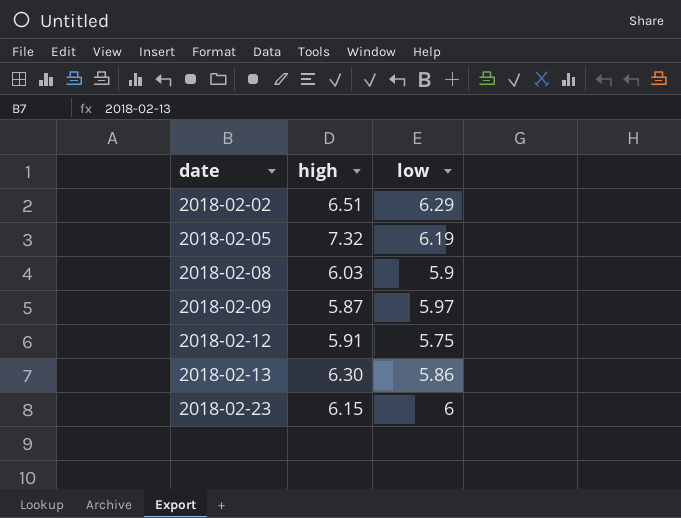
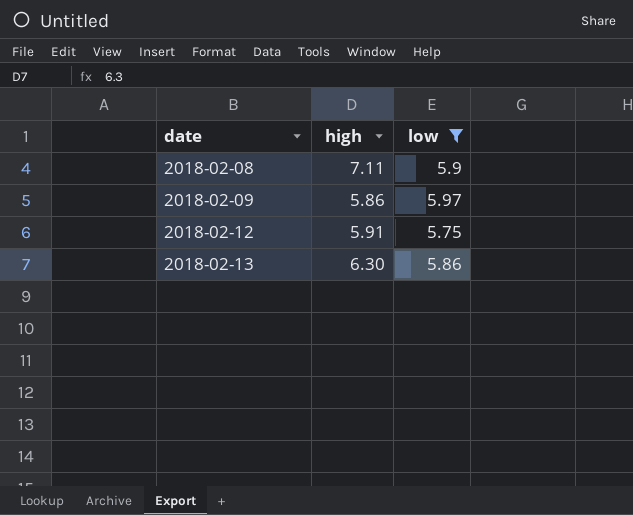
filter: none -> low <= 5.97
2018-02-08 | high: 6.03 -> 7.11
2018-02-09 | high: 5.87 -> 5.86

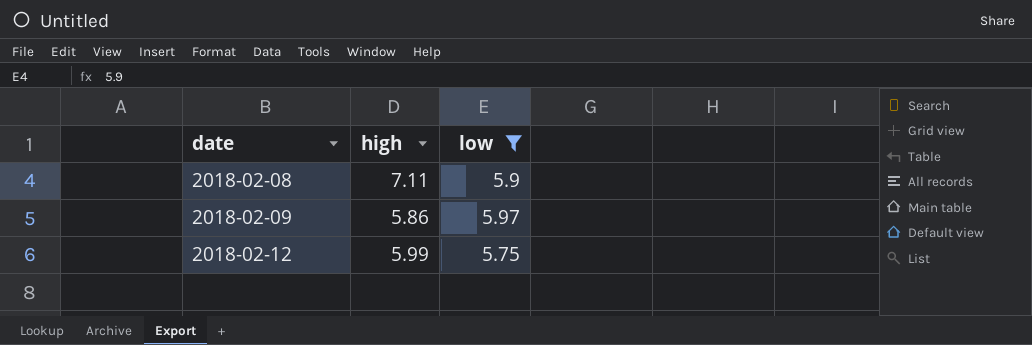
row 2018-02-13: 6.30 | 5.86 -> none
2018-02-12 | high: 5.91 -> 5.99

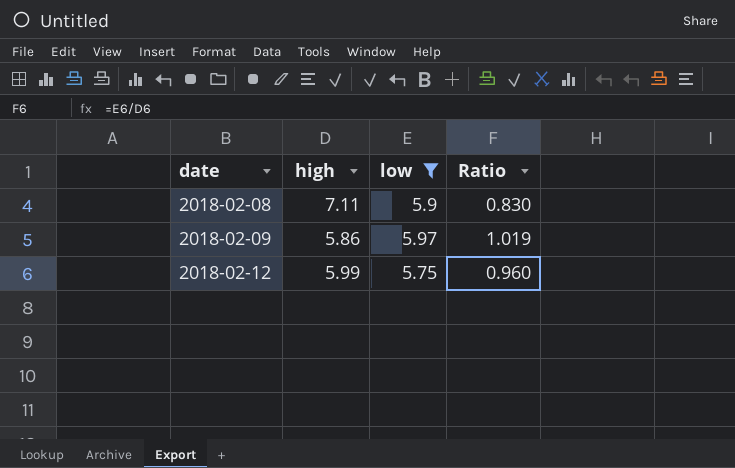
column Ratio | formula: none -> [low] / [high]

